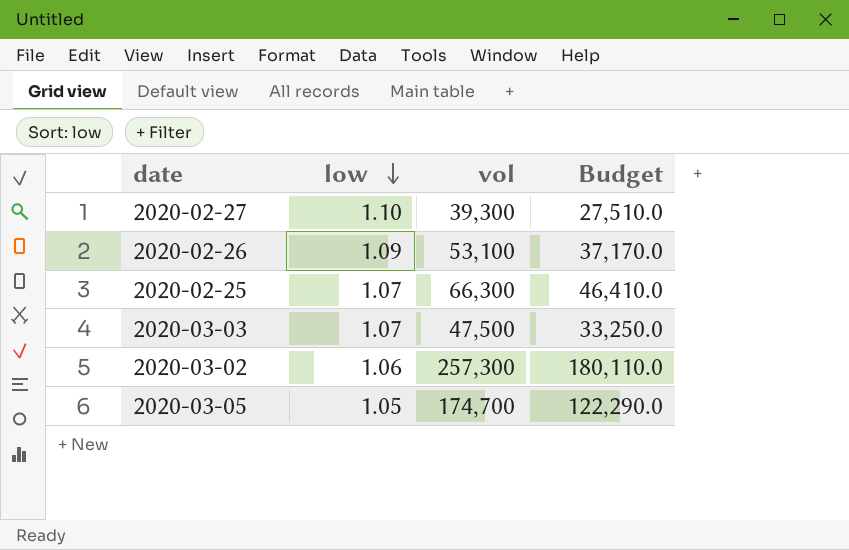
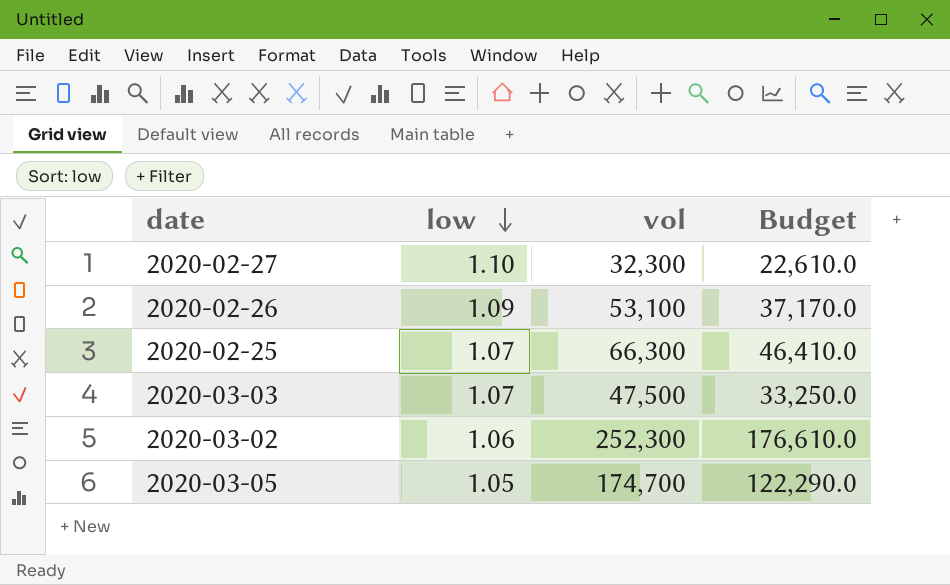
2020-02-27 | vol: 39,300 -> 32,300
2020-02-27 | Budget: 27,510.0 -> 22,610.0
2020-03-02 | vol: 257,300 -> 252,300
2020-03-02 | Budget: 180,110.0 -> 176,610.0

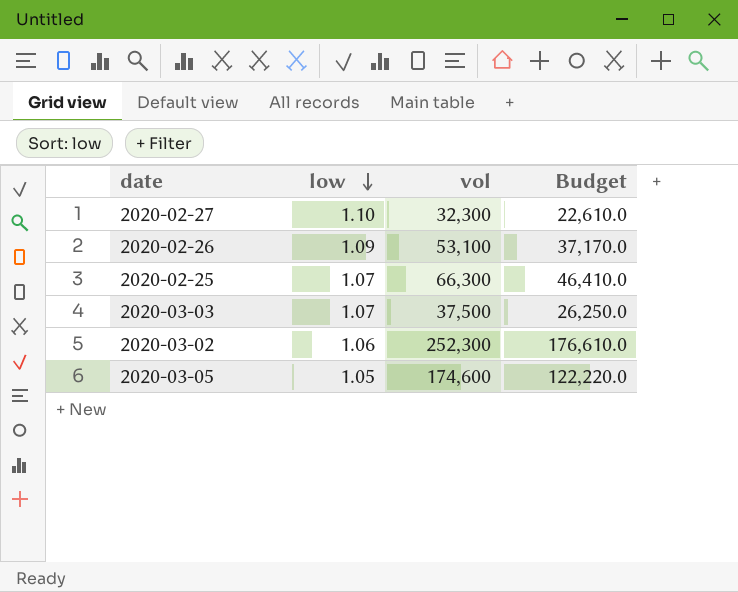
2020-03-03 | vol: 47,500 -> 37,500
2020-03-03 | Budget: 33,250.0 -> 26,250.0
2020-03-05 | vol: 174,700 -> 174,600
2020-03-05 | Budget: 122,290.0 -> 122,220.0

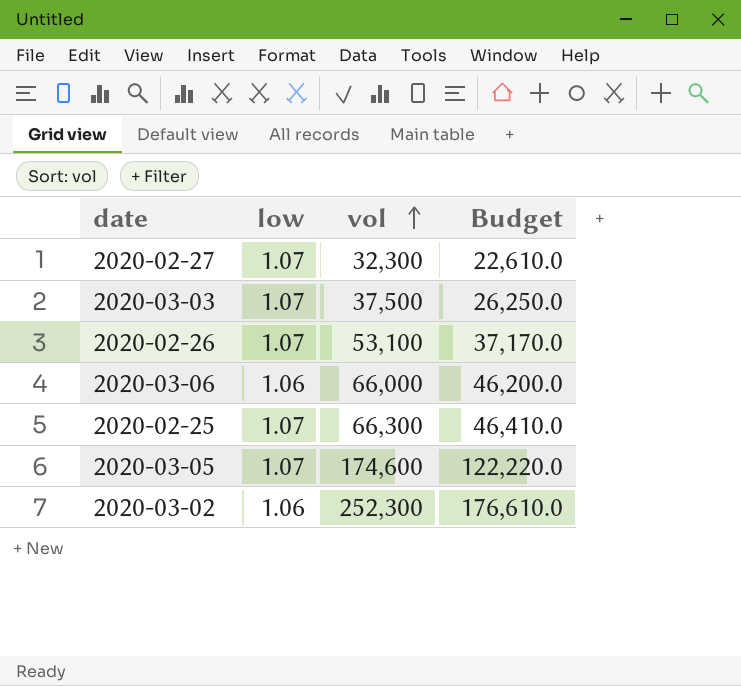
row order: low descending -> vol ascending
2020-02-27 | low: 1.10 -> 1.07
2020-02-26 | low: 1.09 -> 1.07
row 2020-03-06: none -> 1.06 | 66,000 | 46,200.0
2020-03-05 | low: 1.05 -> 1.07

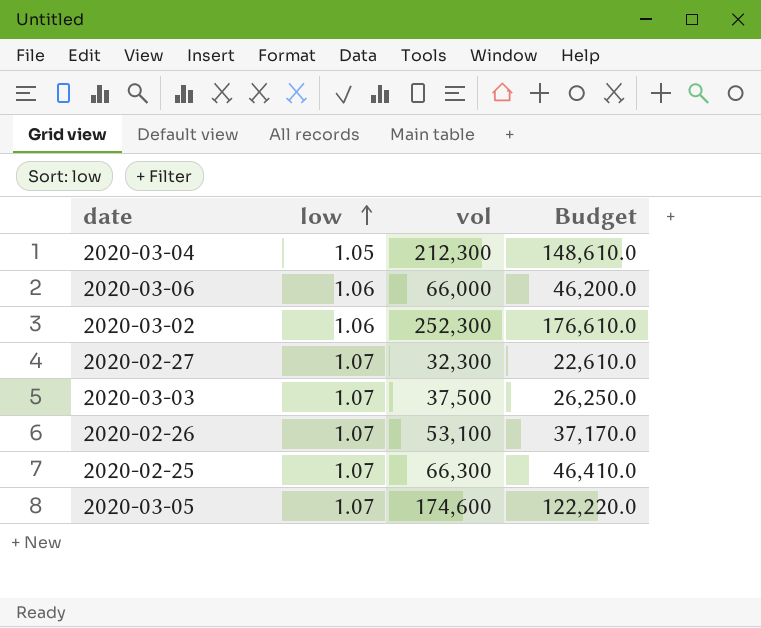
row order: vol ascending -> low ascending
row 2020-03-04: none -> 1.05 | 212,300 | 148,610.0

